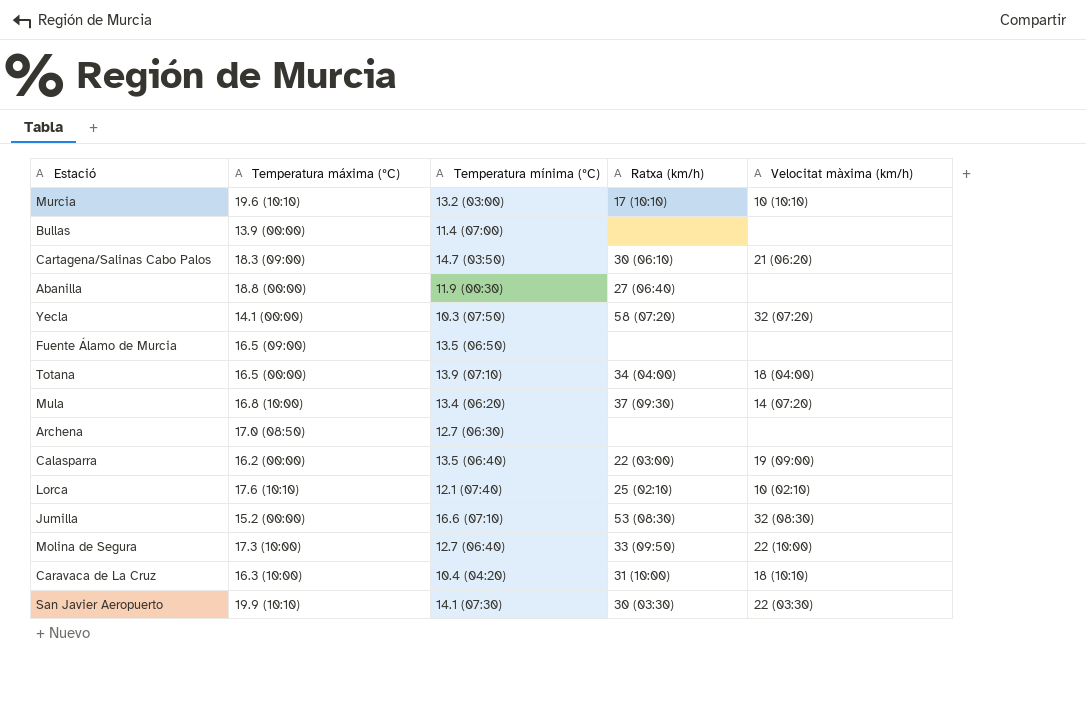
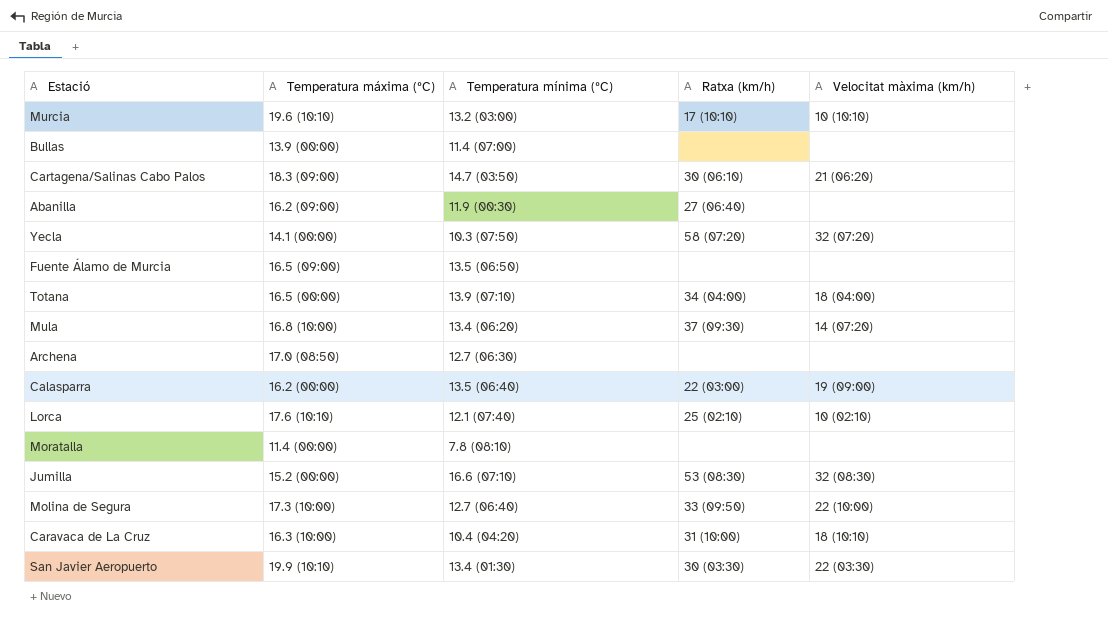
Abanilla | Temperatura máxima (ºC): 18.8 (00:00) -> 16.2 (09:00)
row Moratalla: none -> 11.4 (00:00) | 7.8 (08:10) | none | none
San Javier Aeropuerto | Temperatura mínima (ºC): 14.1 (07:30) -> 13.4 (01:30)

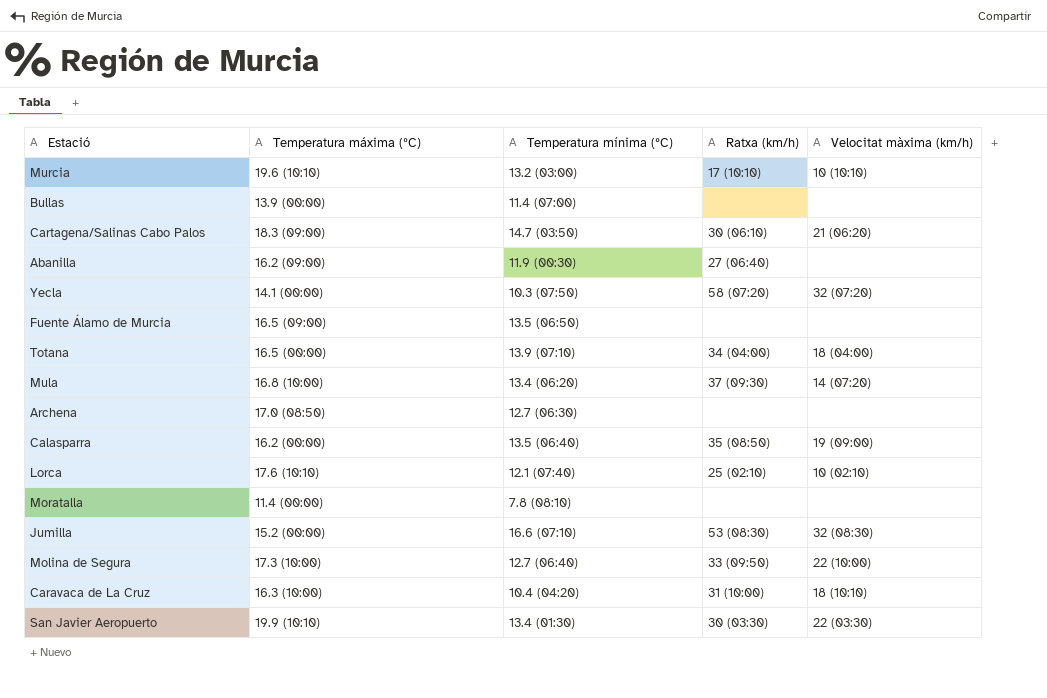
Calasparra | Ratxa (km/h): 22 (03:00) -> 35 (08:50)

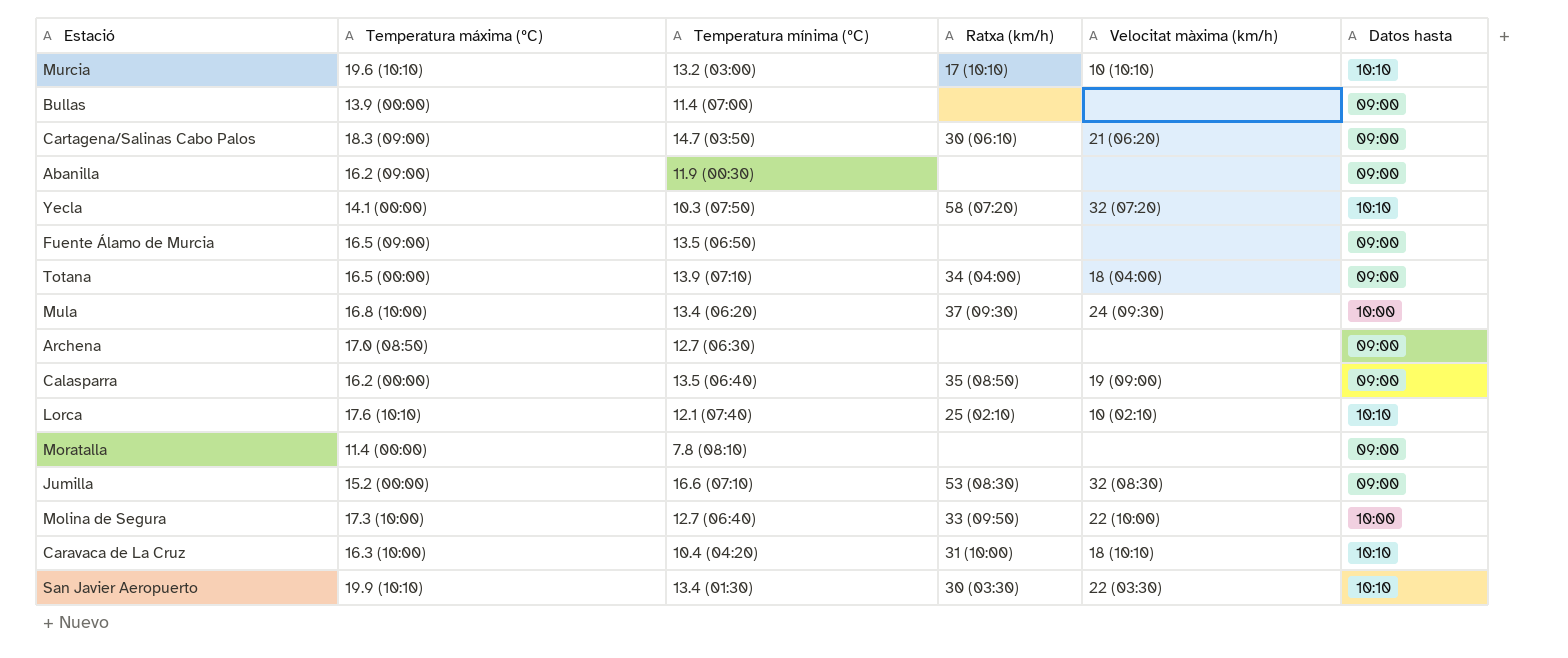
column Datos hasta | position: none -> 6
Abanilla | Ratxa (km/h): 27 (06:40) -> none
Mula | Velocitat màxima (km/h): 14 (07:20) -> 24 (09:30)

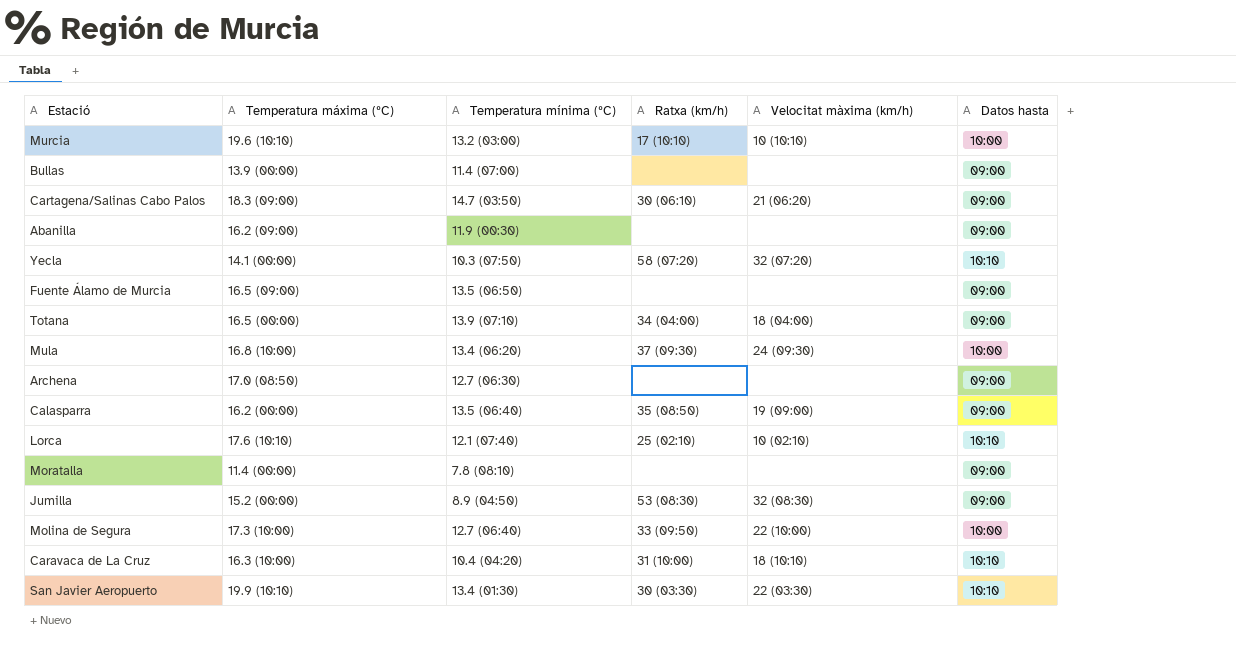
Murcia | Datos hasta: 10:10 -> 10:00
Jumilla | Temperatura mínima (ºC): 16.6 (07:10) -> 8.9 (04:50)

